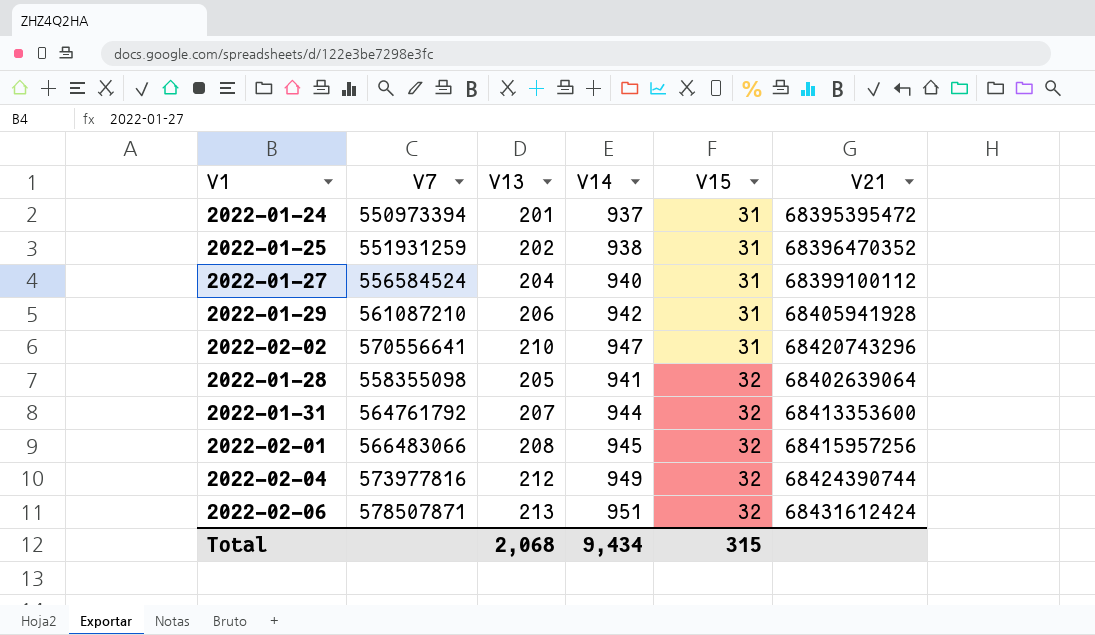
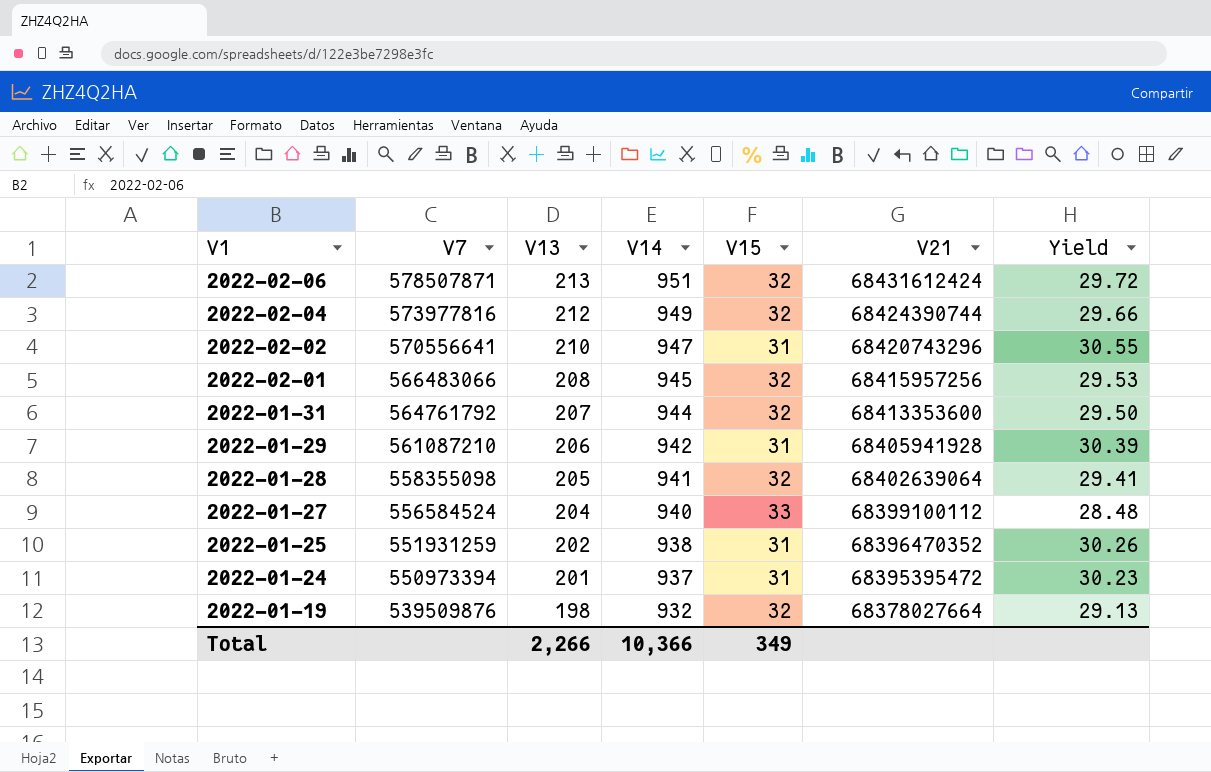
row order: V15 ascending -> V1 descending
column Yield | formula: none -> [V14] / [V15]
2022-01-27 | V15: 31 -> 33
row 2022-01-19: none -> 539509876 | 198 | 932 | 32 | 68378027664 | 29.13
Total | V13: 2,068 -> 2,266
Total | V14: 9,434 -> 10,366
Total | V15: 315 -> 349

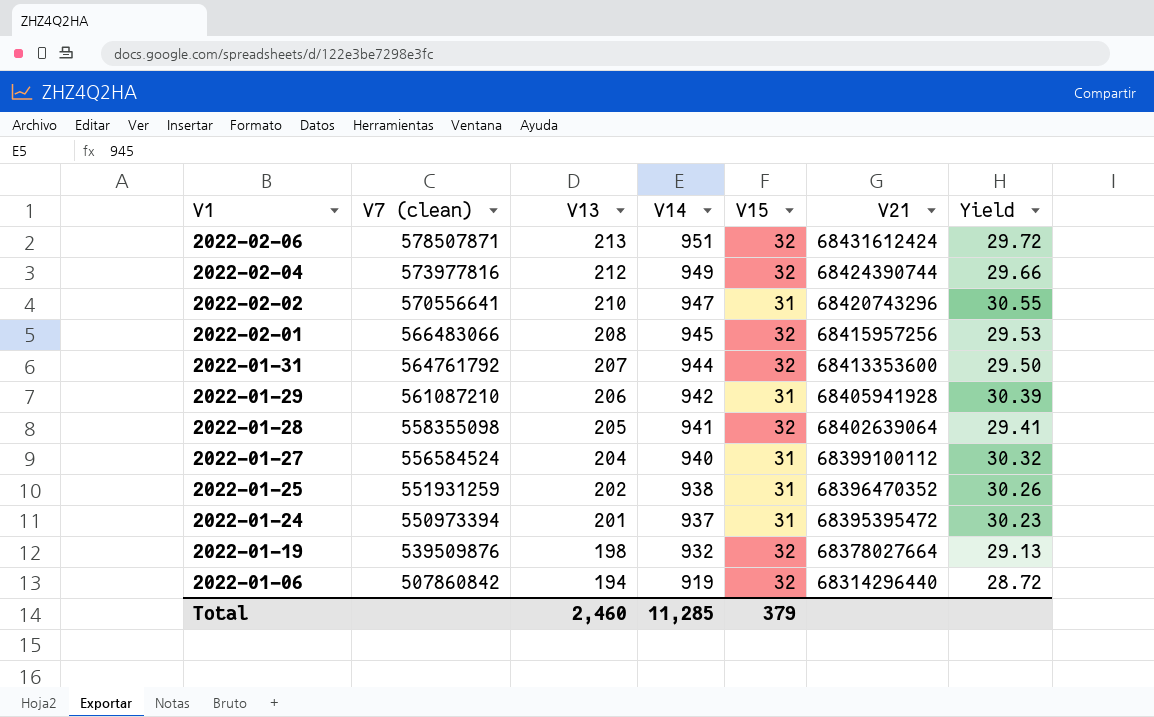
column name: V7 -> V7 (clean)
2022-01-27 | V15: 33 -> 31
2022-01-27 | Yield: 28.48 -> 30.32
row 2022-01-06: none -> 507860842 | 194 | 919 | 32 | 68314296440 | 28.72
Total | V13: 2,266 -> 2,460
Total | V14: 10,366 -> 11,285
Total | V15: 349 -> 379

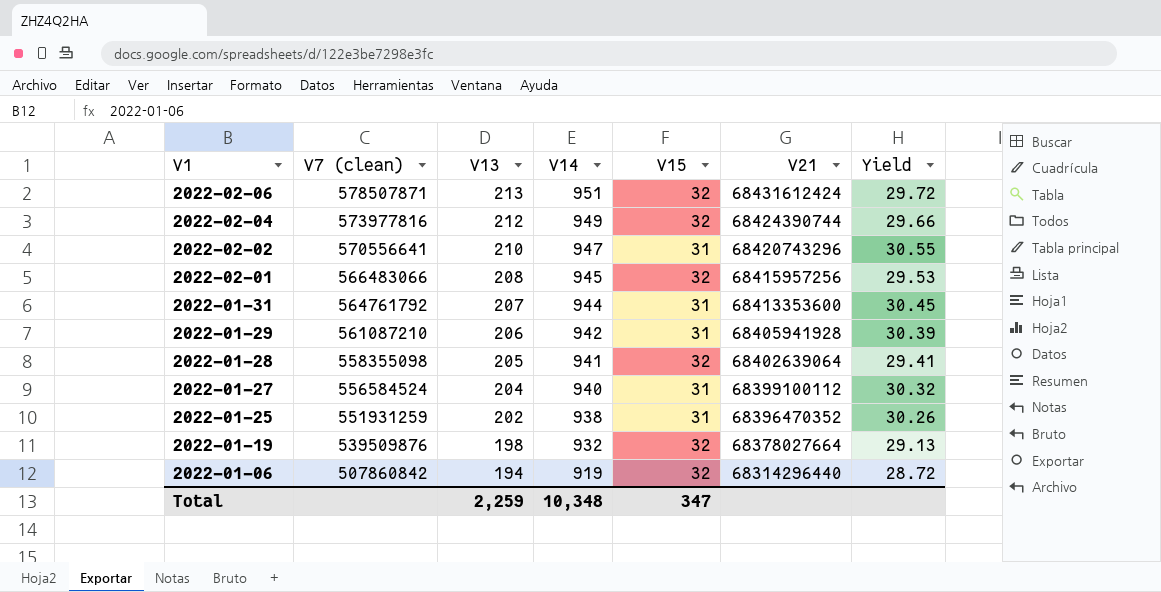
row 2022-01-24: 550973394 | 201 | 937 | 31 | 68395395472 | 30.23 -> none
2022-01-31 | V15: 32 -> 31
2022-01-31 | Yield: 29.50 -> 30.45
Total | V13: 2,460 -> 2,259
Total | V14: 11,285 -> 10,348
Total | V15: 379 -> 347

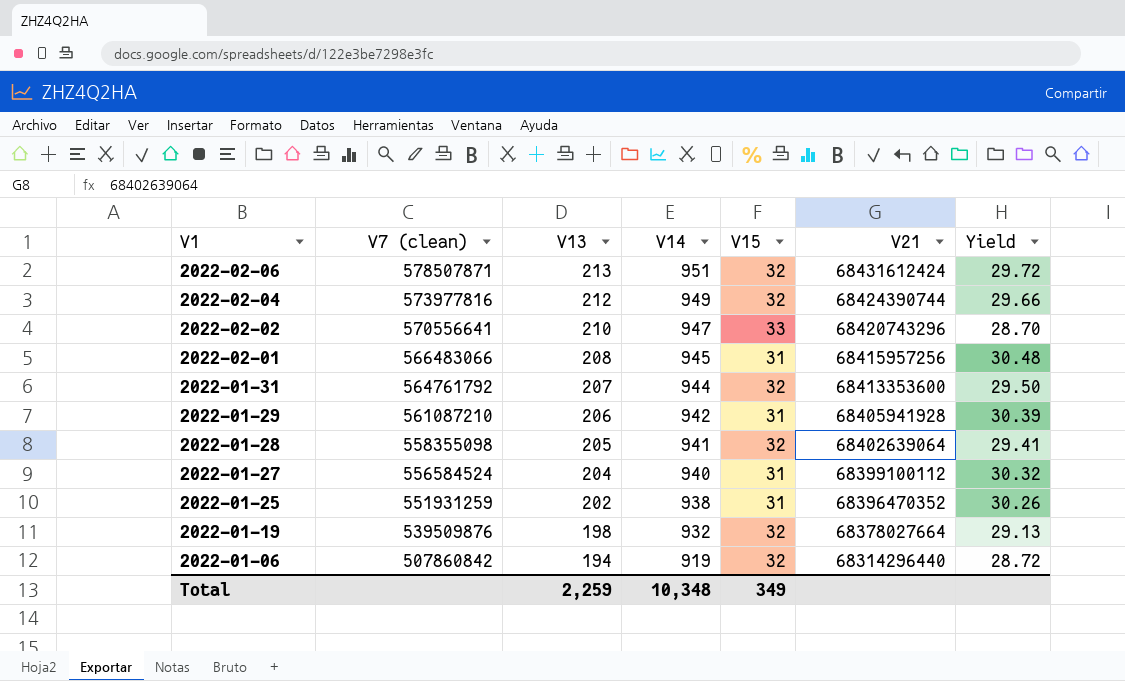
2022-02-02 | V15: 31 -> 33
2022-02-02 | Yield: 30.55 -> 28.70
2022-02-01 | V15: 32 -> 31
2022-02-01 | Yield: 29.53 -> 30.48
2022-01-31 | V15: 31 -> 32
2022-01-31 | Yield: 30.45 -> 29.50
Total | V15: 347 -> 349

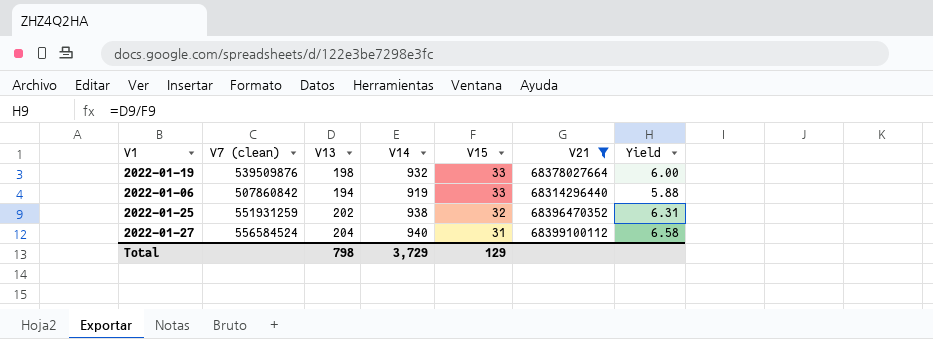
filter: none -> V21 <= 68399100112
row order: V1 descending -> V15 descending
column Yield | formula: [V14] / [V15] -> [V13] / [V15]
2022-01-19 | V15: 32 -> 33
2022-01-06 | V15: 32 -> 33
2022-01-25 | V15: 31 -> 32
Total | V13: 2,259 -> 798
Total | V14: 10,348 -> 3,729
Total | V15: 349 -> 129

